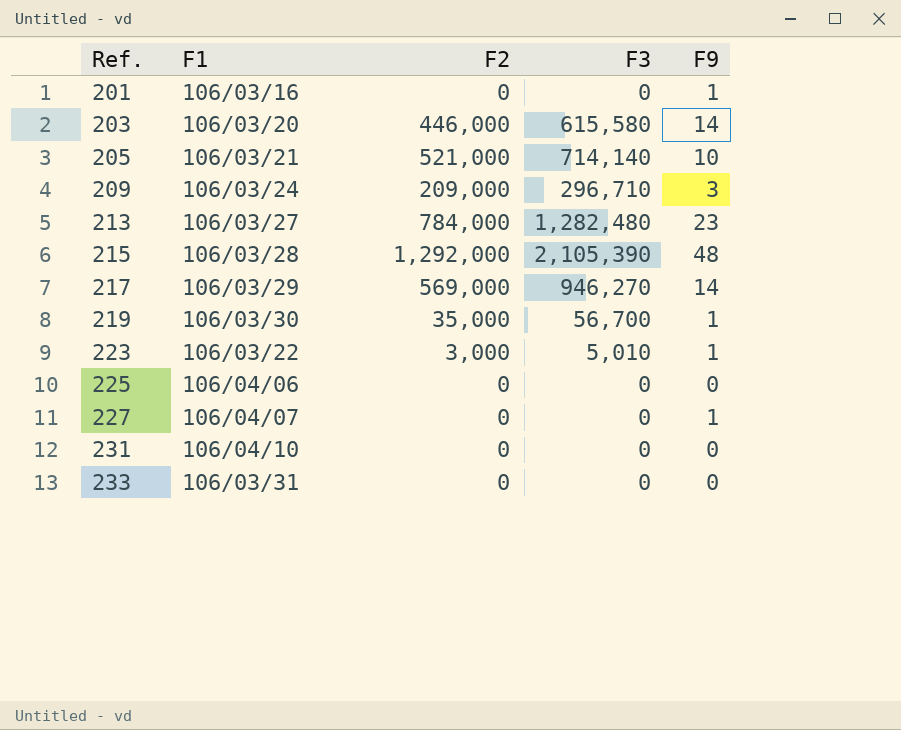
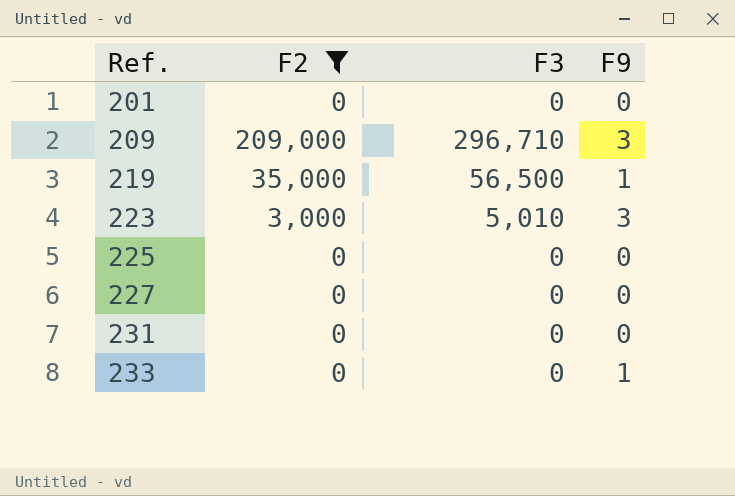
filter: none -> F2 <= 209,000
column F1 | position: 2 -> none
201 | F9: 1 -> 0
219 | F3: 56,700 -> 56,500
223 | F9: 1 -> 3
227 | F9: 1 -> 0
233 | F9: 0 -> 1

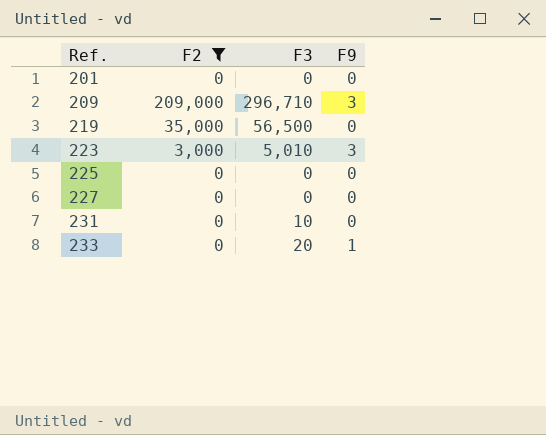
219 | F9: 1 -> 0
231 | F3: 0 -> 10
233 | F3: 0 -> 20

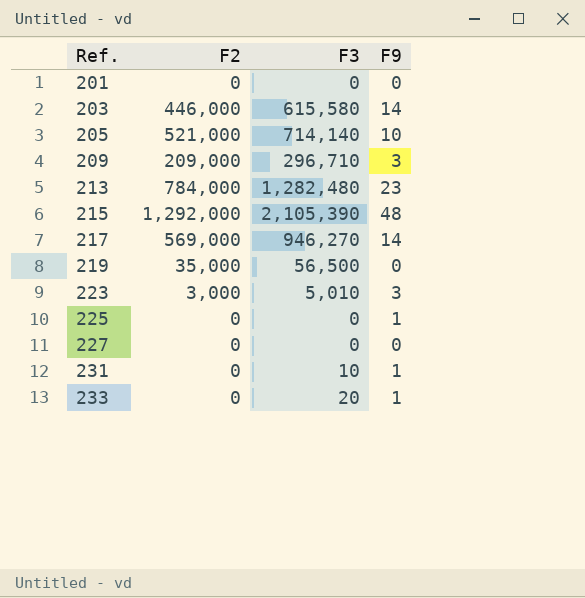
filter: F2 <= 209,000 -> none
225 | F9: 0 -> 1
231 | F9: 0 -> 1

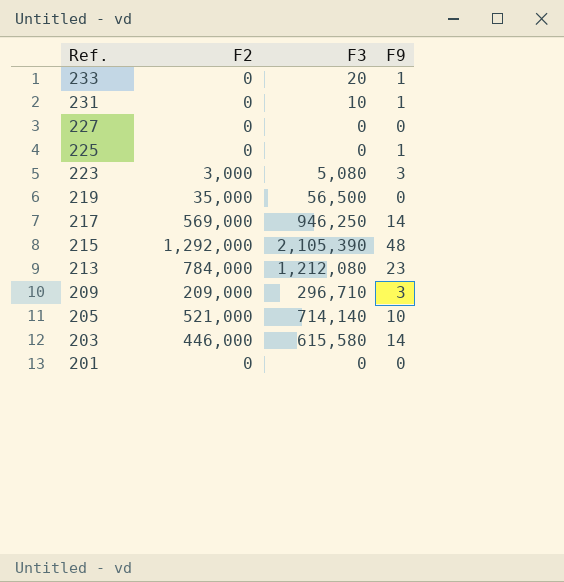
row order: Ref. ascending -> Ref. descending
223 | F3: 5,010 -> 5,080
217 | F3: 946,270 -> 946,250
213 | F3: 1,282,480 -> 1,212,080

